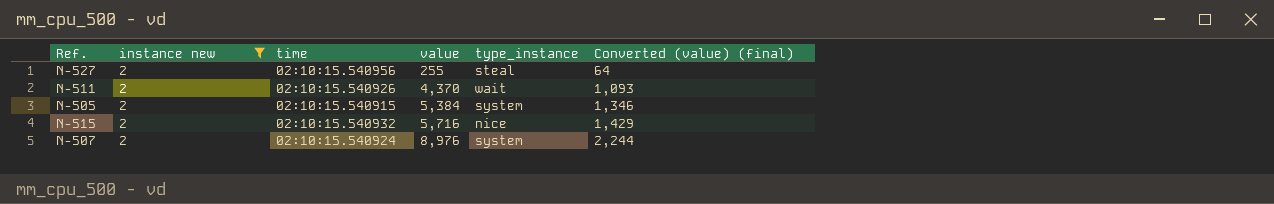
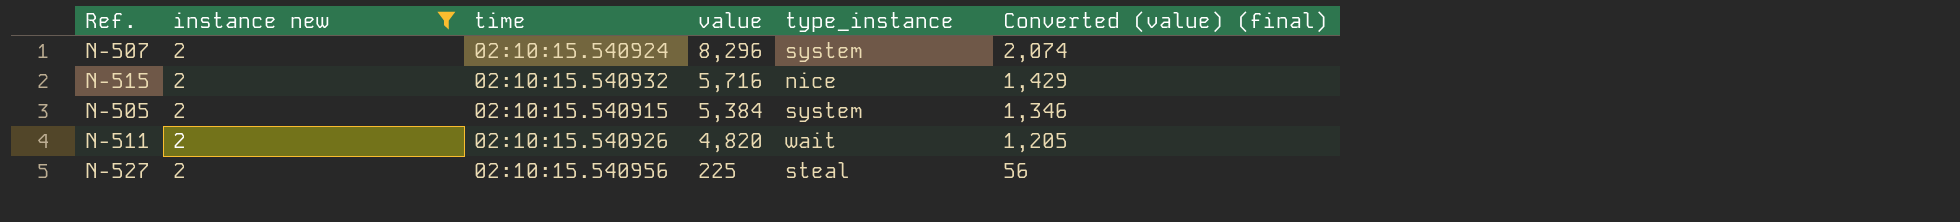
row order: value ascending -> value descending
N-507 | value: 8,976 -> 8,296
N-507 | Converted (value) (final): 2,244 -> 2,074
N-511 | value: 4,370 -> 4,820
N-511 | Converted (value) (final): 1,093 -> 1,205
N-527 | value: 255 -> 225
N-527 | Converted (value) (final): 64 -> 56

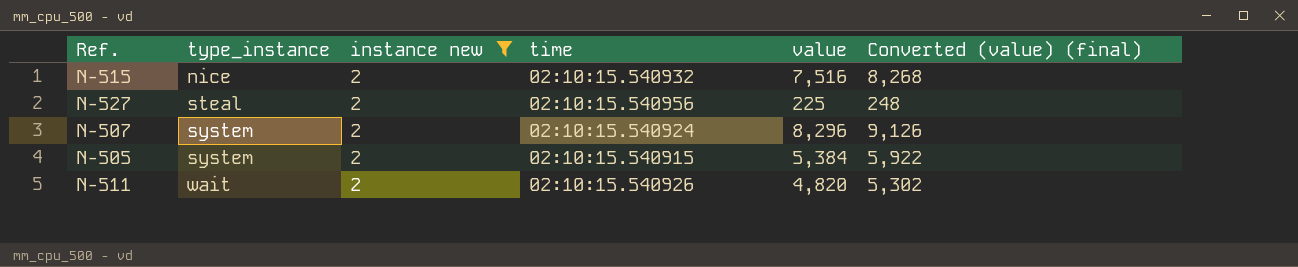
row order: value descending -> type_instance ascending
column type_instance | position: 5 -> 2
column Converted (value) (final) | formula: [value] * 0.25 -> [value] * 1.1
N-515 | value: 5,716 -> 7,516

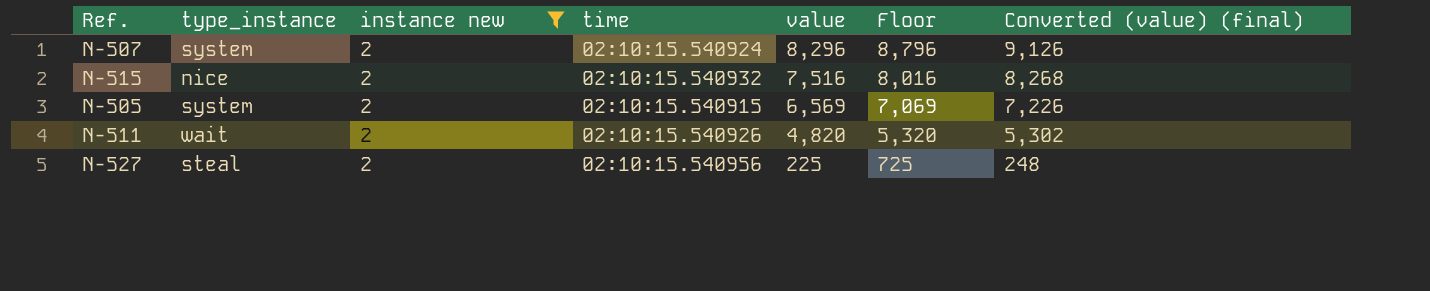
row order: type_instance ascending -> value descending
column Floor | formula: none -> [value] + 500
N-505 | value: 5,384 -> 6,569
N-505 | Converted (value) (final): 5,922 -> 7,226

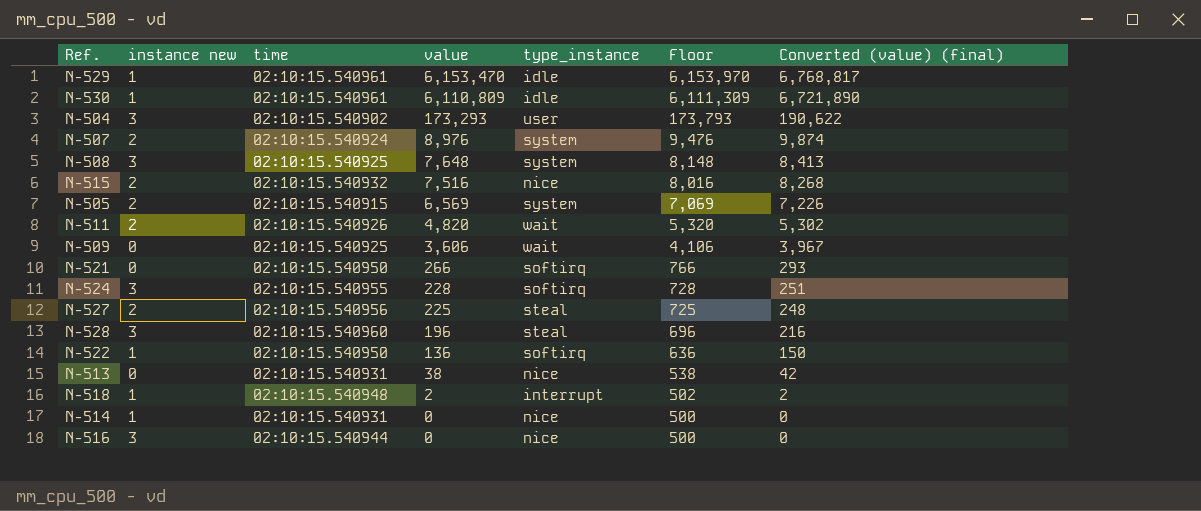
filter: instance new = 2 -> none
column type_instance | position: 2 -> 5
N-507 | value: 8,296 -> 8,976
N-507 | Floor: 8,796 -> 9,476
N-507 | Converted (value) (final): 9,126 -> 9,874

